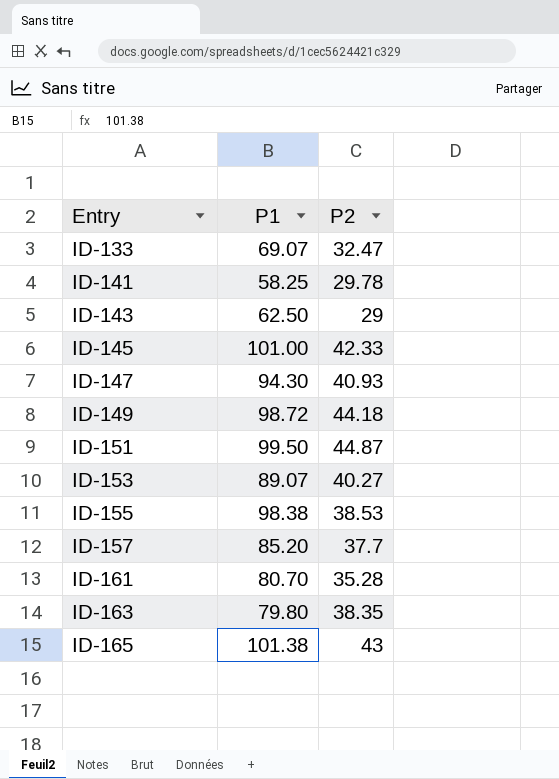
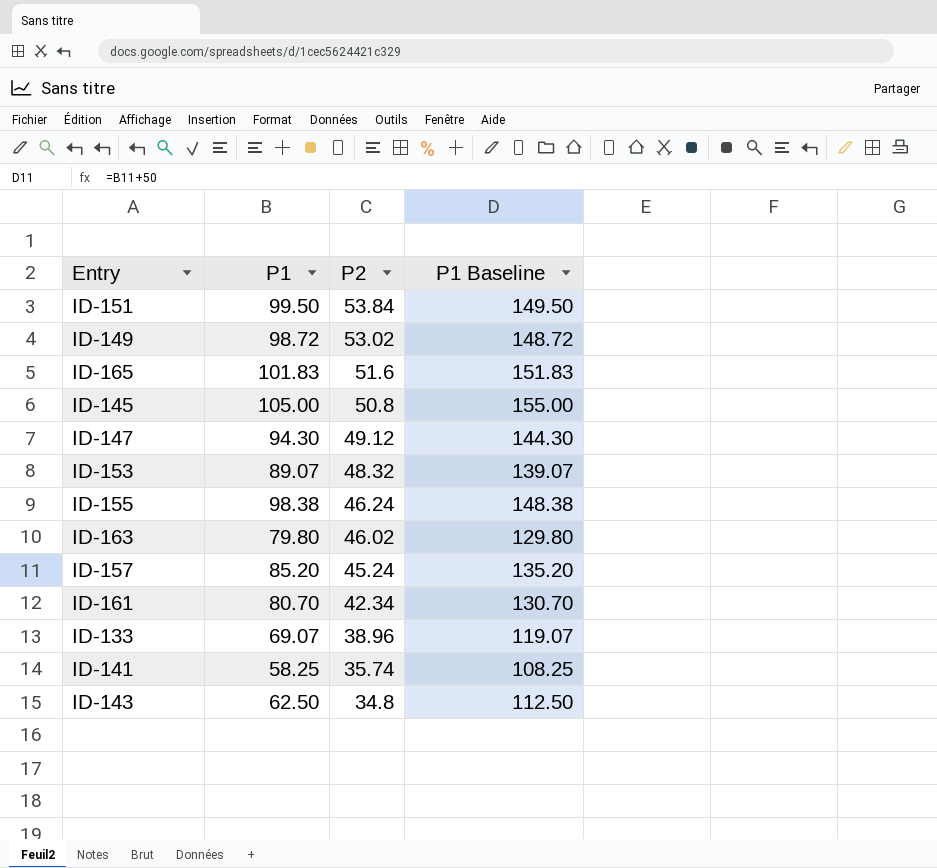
row order: Entry ascending -> P2 descending
column P1 Baseline | formula: none -> [P1] + 50
ID-151 | P2: 44.87 -> 53.84
ID-149 | P2: 44.18 -> 53.02
ID-165 | P1: 101.38 -> 101.83
ID-165 | P2: 43 -> 51.6
ID-145 | P1: 101.00 -> 105.00
ID-145 | P2: 42.33 -> 50.8
ID-147 | P2: 40.93 -> 49.12
ID-153 | P2: 40.27 -> 48.32
ID-155 | P2: 38.53 -> 46.24
ID-163 | P2: 38.35 -> 46.02
ID-157 | P2: 37.7 -> 45.24
ID-161 | P2: 35.28 -> 42.34
ID-133 | P2: 32.47 -> 38.96
ID-141 | P2: 29.78 -> 35.74
ID-143 | P2: 29 -> 34.8

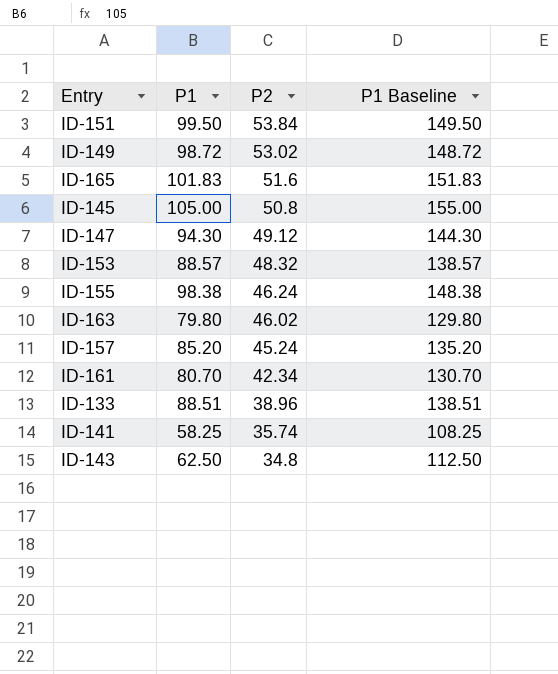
ID-153 | P1: 89.07 -> 88.57
ID-153 | P1 Baseline: 139.07 -> 138.57
ID-133 | P1: 69.07 -> 88.51
ID-133 | P1 Baseline: 119.07 -> 138.51

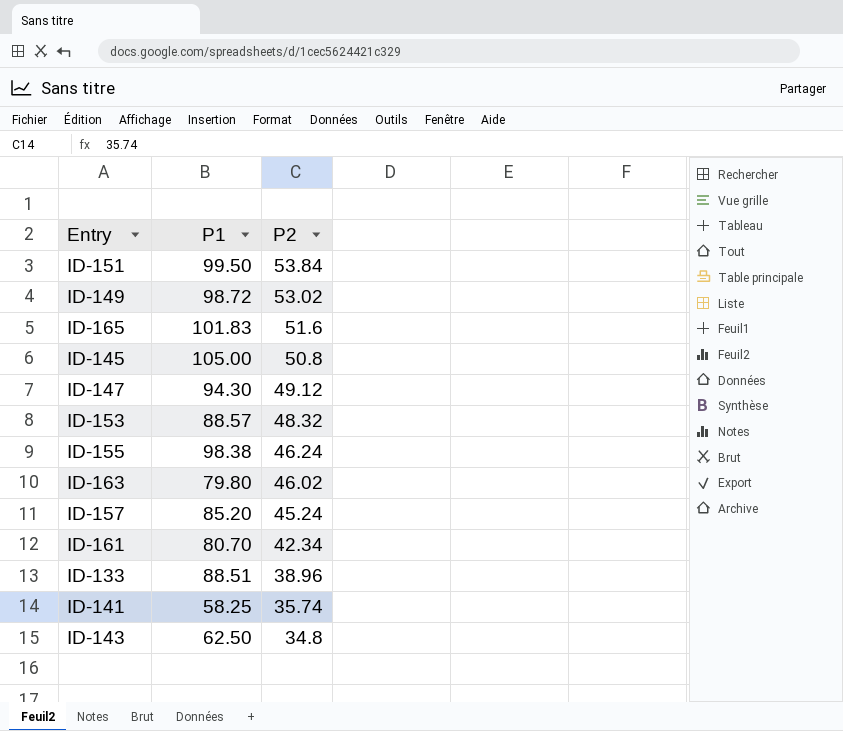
column P1 Baseline | formula: [P1] + 50 -> none

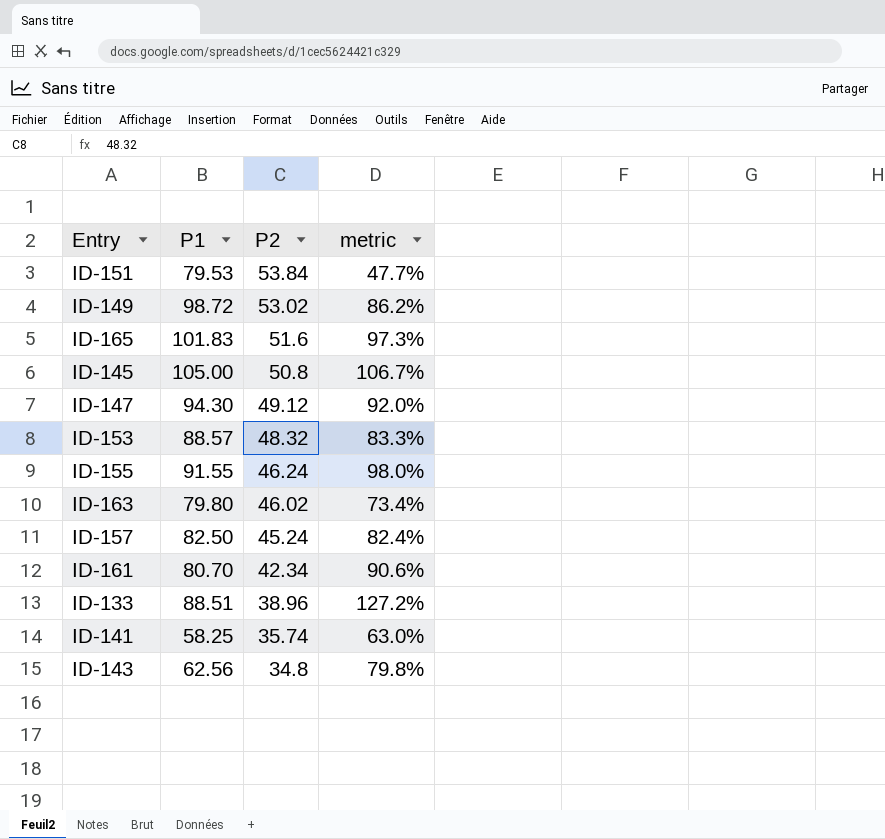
column metric | formula: none -> ([P1] - [P2]) / [P2]
ID-151 | P1: 99.50 -> 79.53
ID-155 | P1: 98.38 -> 91.55
ID-157 | P1: 85.20 -> 82.50
ID-143 | P1: 62.50 -> 62.56

